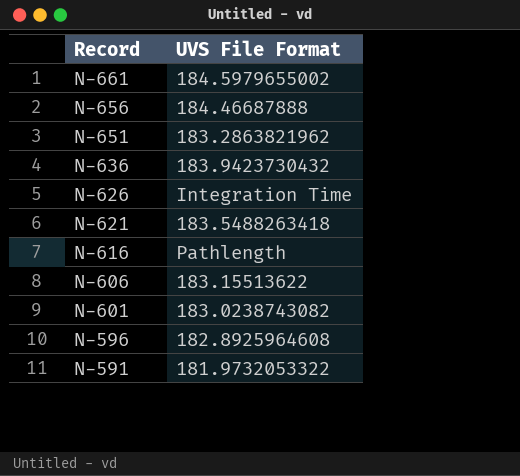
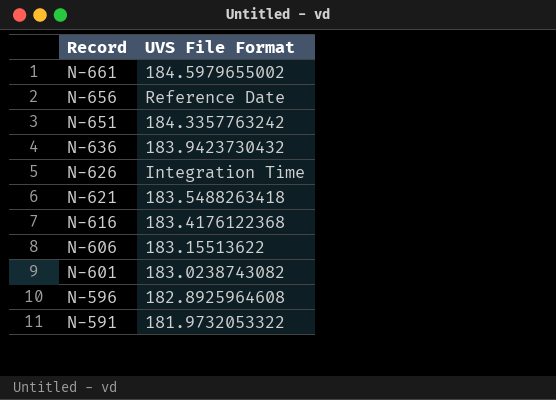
N-656 | UVS File Format: 184.46687888 -> Reference Date
N-651 | UVS File Format: 183.2863821962 -> 184.3357763242
N-616 | UVS File Format: Pathlength -> 183.4176122368

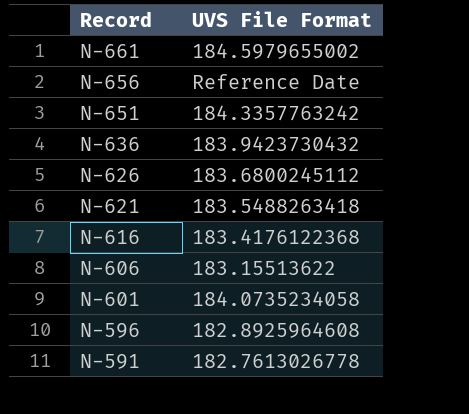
N-626 | UVS File Format: Integration Time -> 183.6800245112
N-601 | UVS File Format: 183.0238743082 -> 184.0735234058
N-591 | UVS File Format: 181.9732053322 -> 182.7613026778

